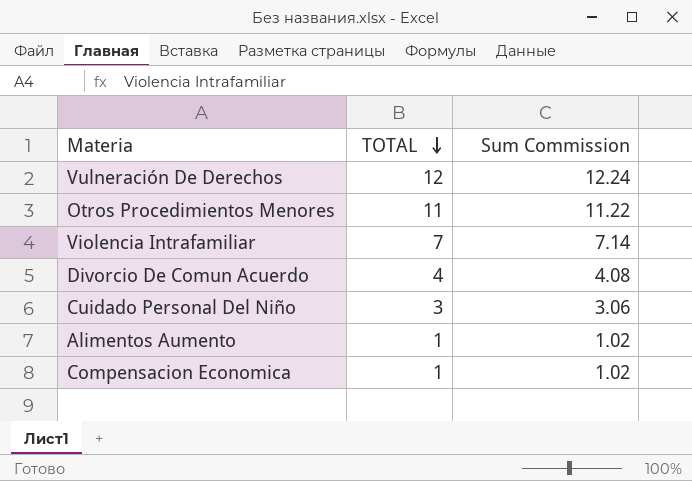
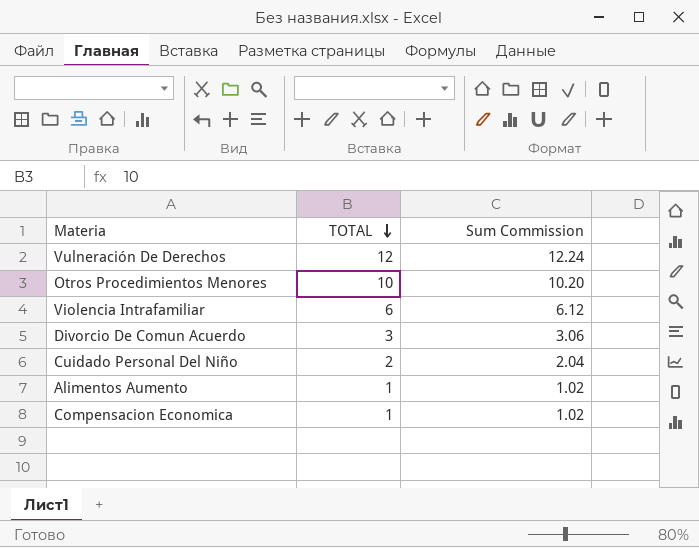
Otros Procedimientos Menores | TOTAL: 11 -> 10
Otros Procedimientos Menores | Sum Commission: 11.22 -> 10.20
Violencia Intrafamiliar | TOTAL: 7 -> 6
Violencia Intrafamiliar | Sum Commission: 7.14 -> 6.12
Divorcio De Comun Acuerdo | TOTAL: 4 -> 3
Divorcio De Comun Acuerdo | Sum Commission: 4.08 -> 3.06
Cuidado Personal Del Niño | TOTAL: 3 -> 2
Cuidado Personal Del Niño | Sum Commission: 3.06 -> 2.04

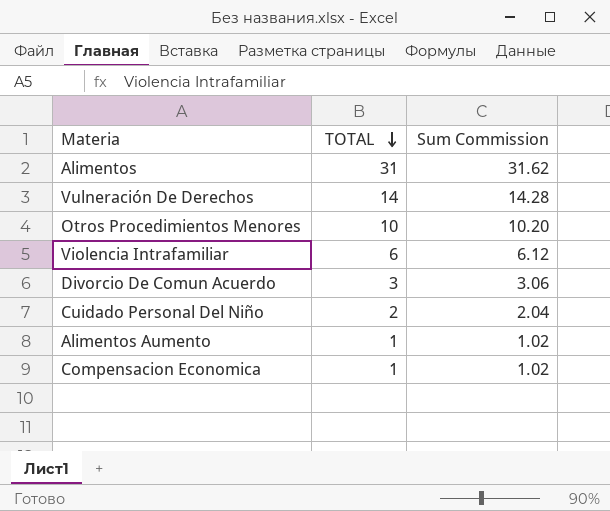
row Alimentos: none -> 31 | 31.62
Vulneración De Derechos | TOTAL: 12 -> 14
Vulneración De Derechos | Sum Commission: 12.24 -> 14.28

